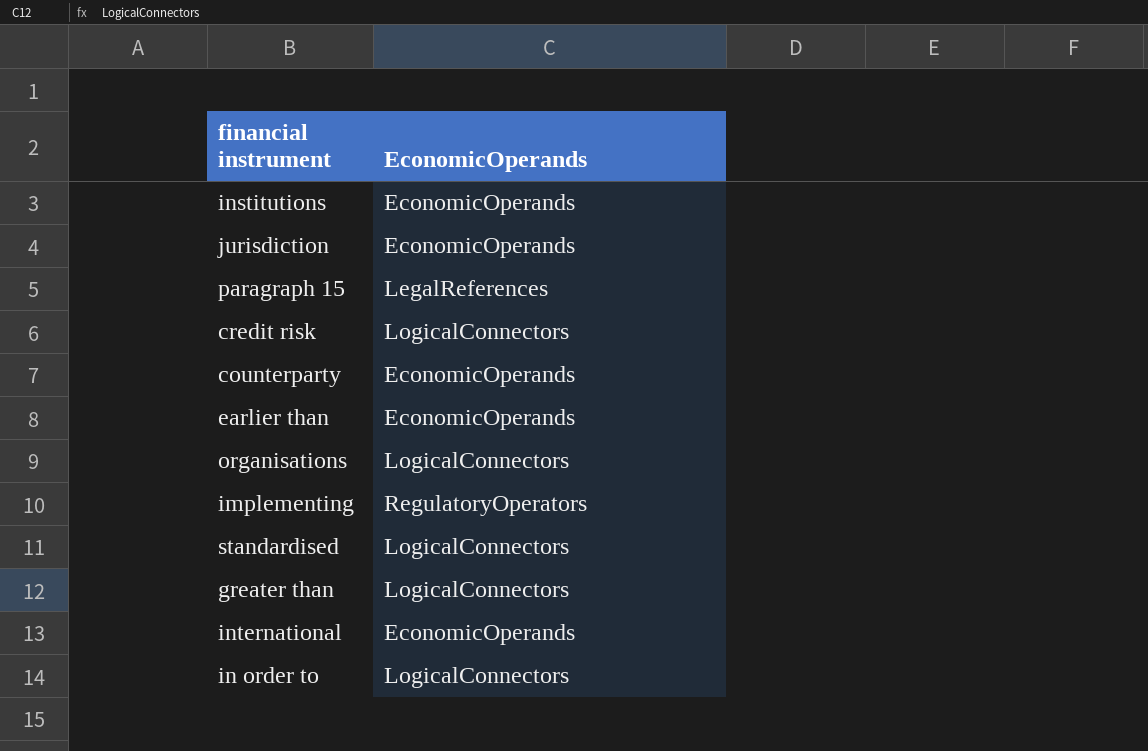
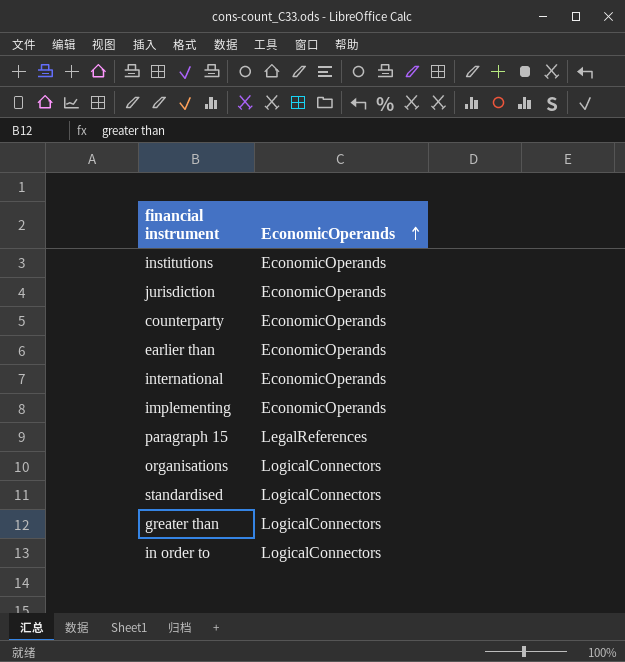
row order: none -> EconomicOperands ascending
row credit risk: LogicalConnectors -> none
implementing | EconomicOperands: RegulatoryOperators -> EconomicOperands

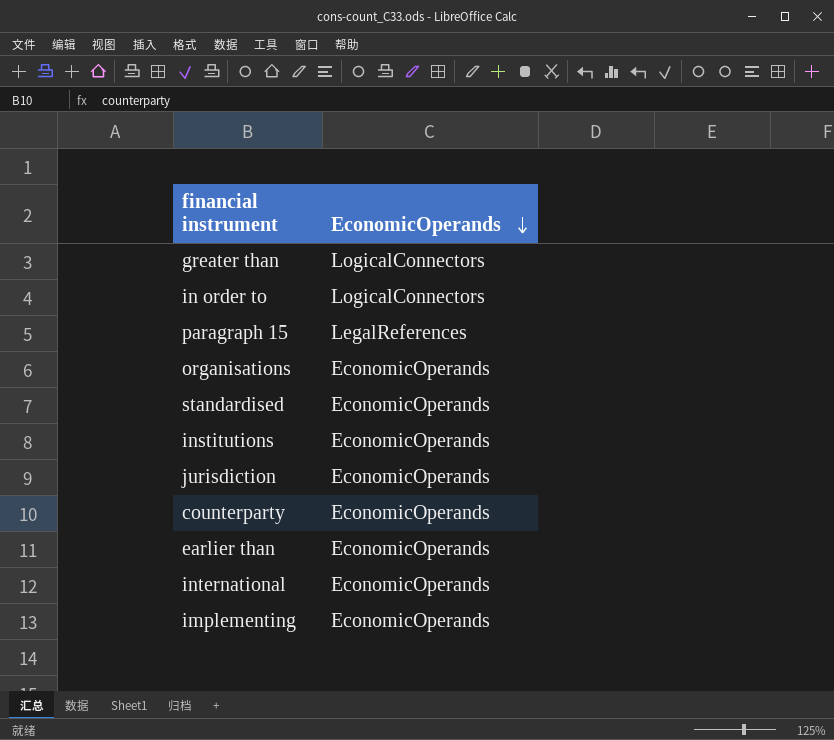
row order: EconomicOperands ascending -> EconomicOperands descending
organisations | EconomicOperands: LogicalConnectors -> EconomicOperands
standardised | EconomicOperands: LogicalConnectors -> EconomicOperands

